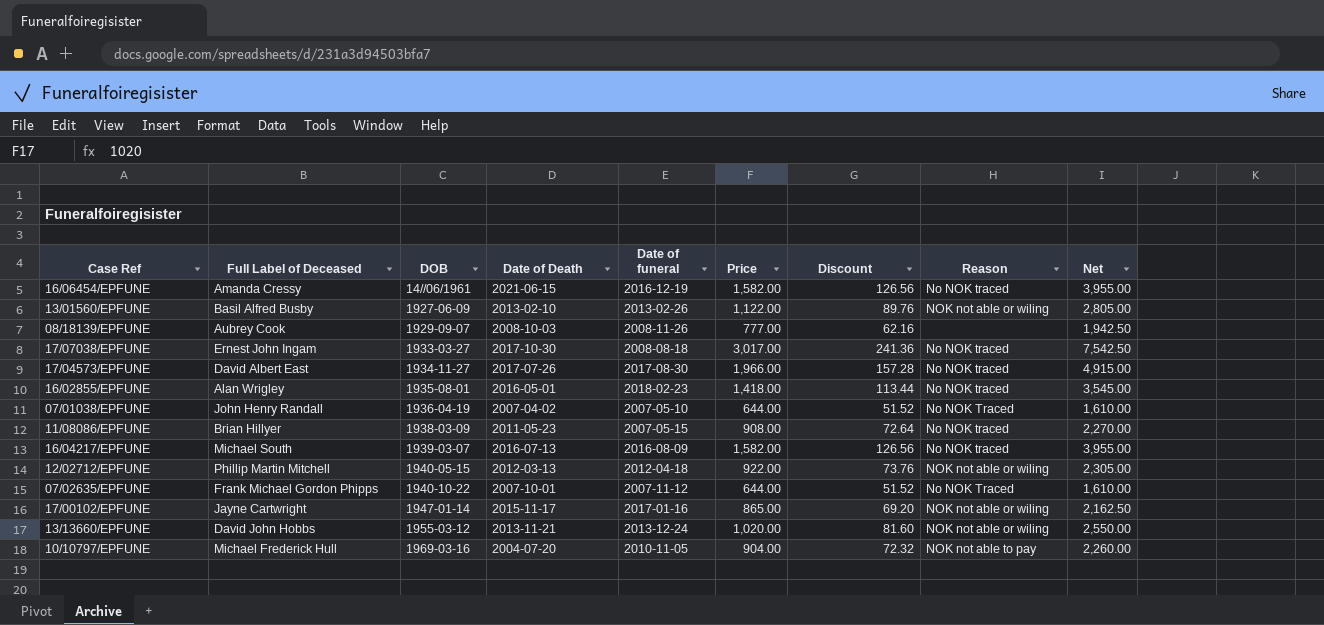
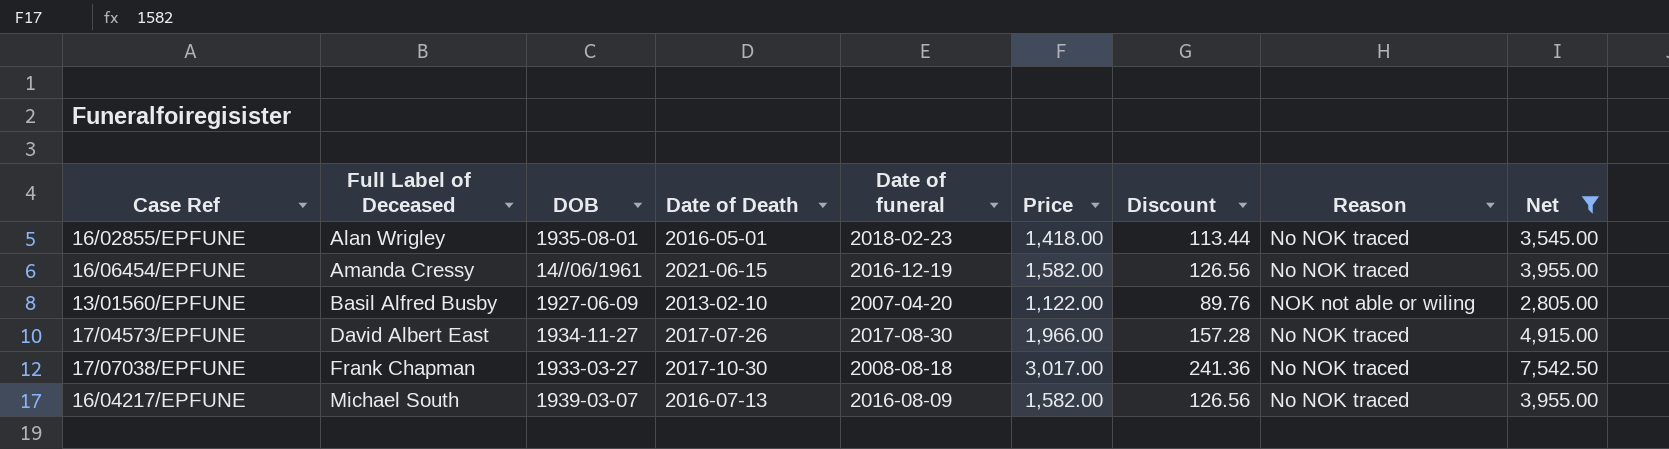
filter: none -> Net >= 2,805.00
row order: DOB ascending -> Full Label of Deceased ascending
13/01560/EPFUNE | Date of funeral: 2013-02-26 -> 2007-04-20
17/07038/EPFUNE | Full Label of Deceased: Ernest John Ingam -> Frank Chapman

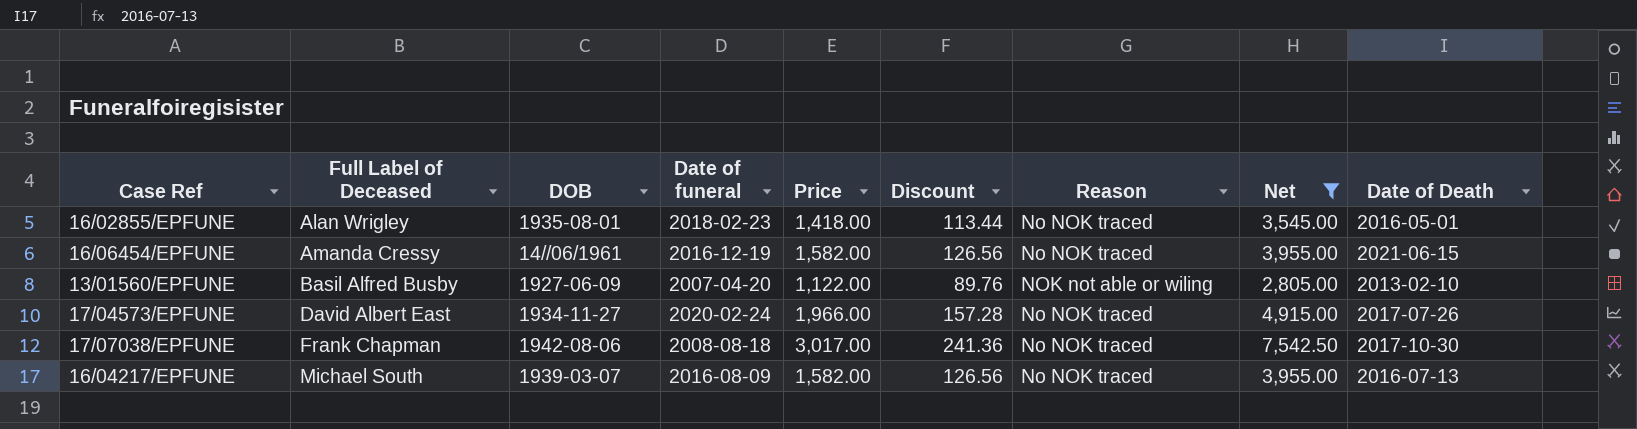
column Date of Death | position: 4 -> 9
17/04573/EPFUNE | Date of funeral: 2017-08-30 -> 2020-02-24
17/07038/EPFUNE | DOB: 1933-03-27 -> 1942-08-06

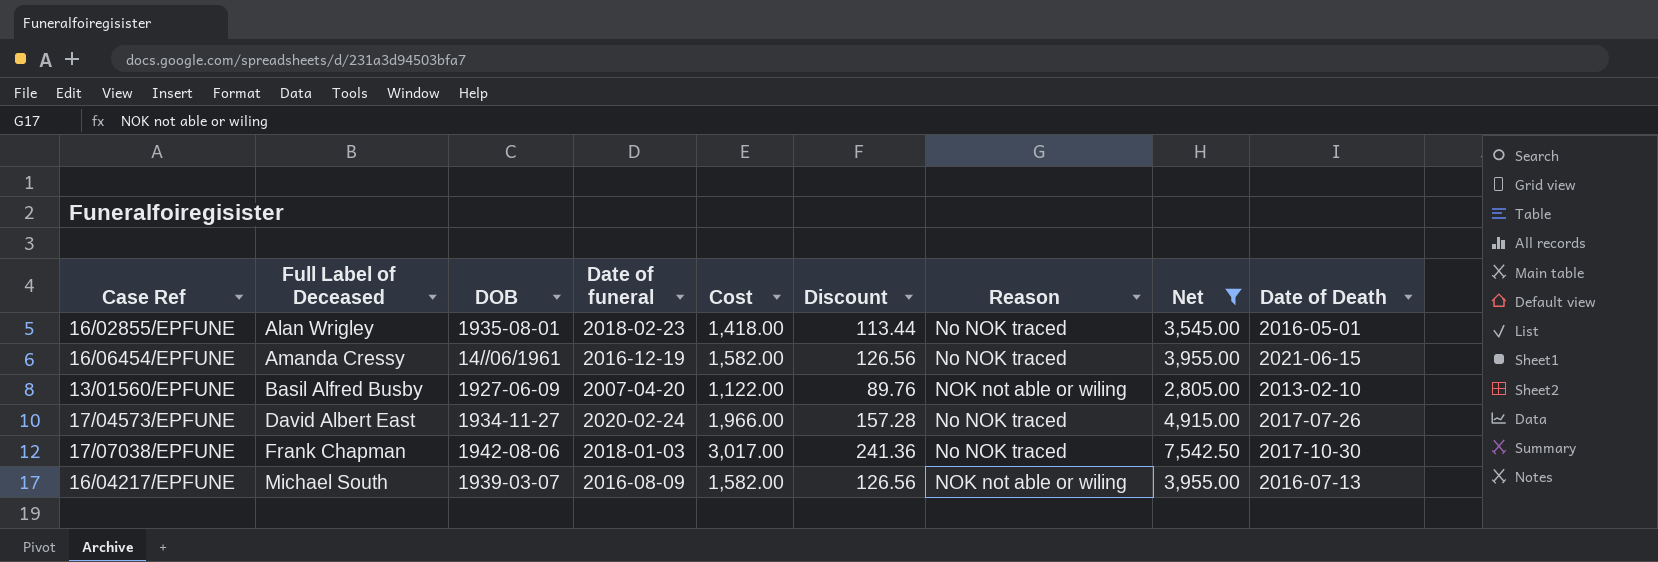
column name: Price -> Cost
17/07038/EPFUNE | Date of funeral: 2008-08-18 -> 2018-01-03
16/04217/EPFUNE | Reason: No NOK traced -> NOK not able or wiling

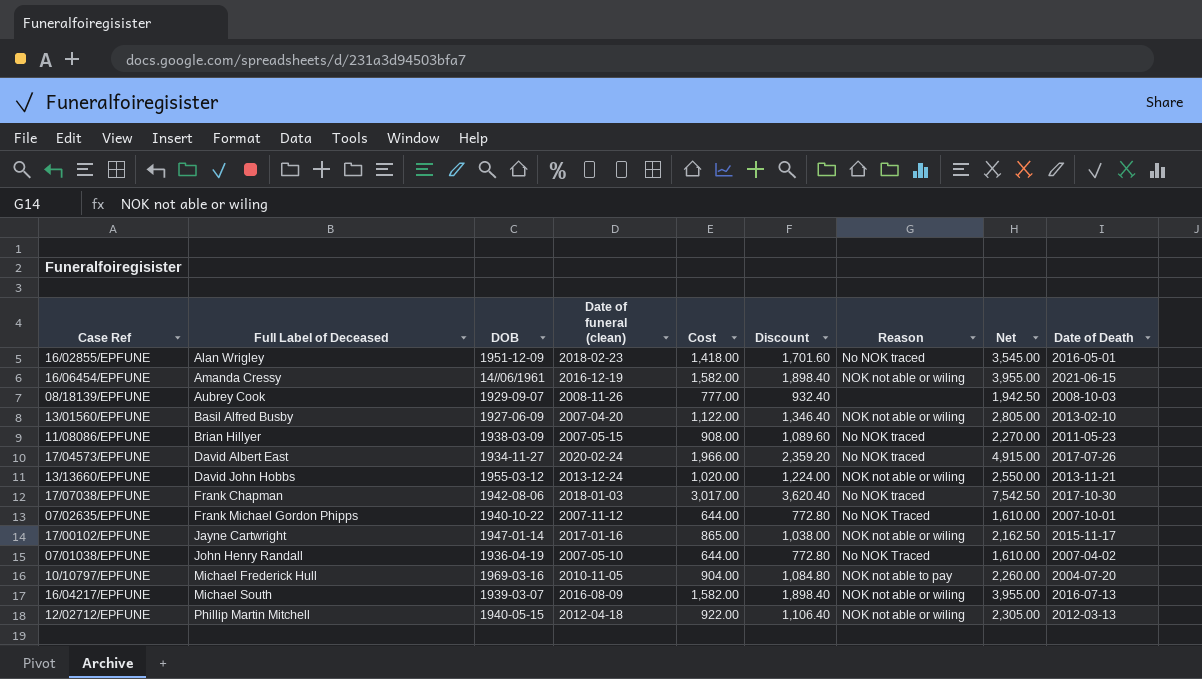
filter: Net >= 2,805.00 -> none
column name: Date of funeral -> Date of funeral (clean)
column Discount | formula: [Cost] * 0.08 -> [Cost] * 1.2
16/02855/EPFUNE | DOB: 1935-08-01 -> 1951-12-09
16/06454/EPFUNE | Reason: No NOK traced -> NOK not able or wiling

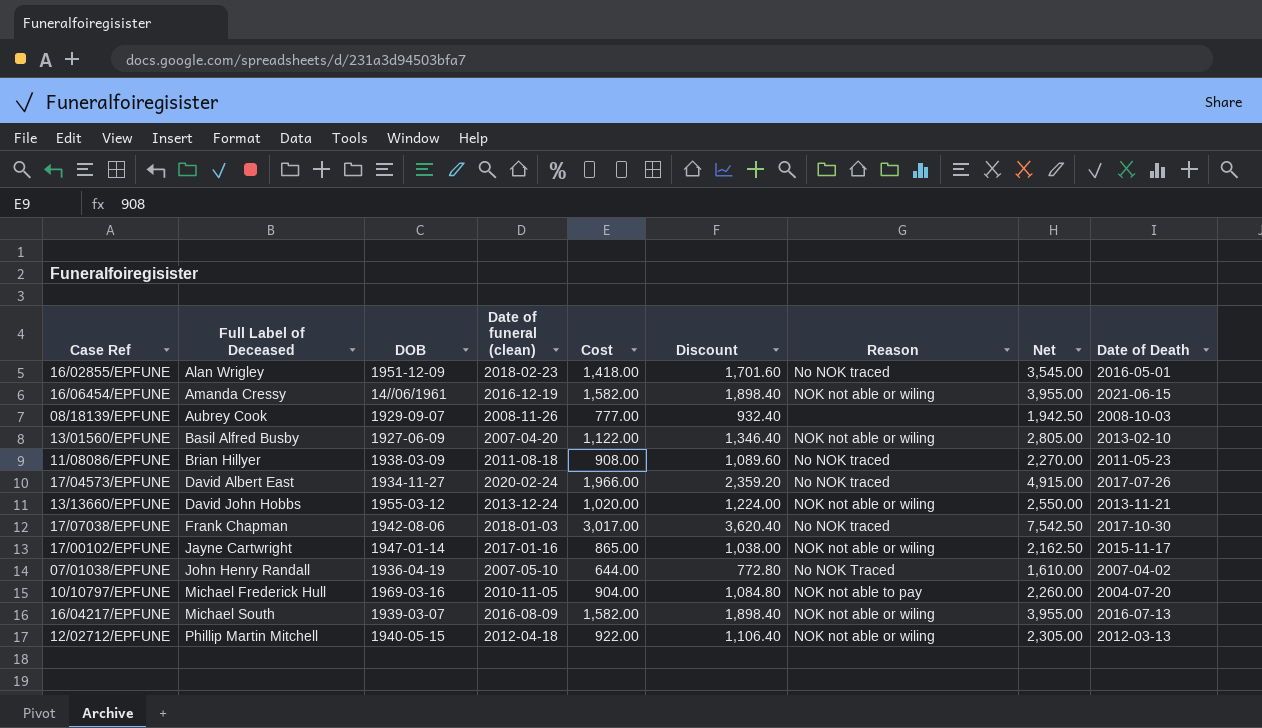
row 07/02635/EPFUNE: Frank Michael Gordon Phipps | 1940-10-22 | 2007-11-12 | 644.00 | 772.80 | No NOK Traced | 1,610.00 | 2007-10-01 -> none
11/08086/EPFUNE | Date of funeral (clean): 2007-05-15 -> 2011-08-18

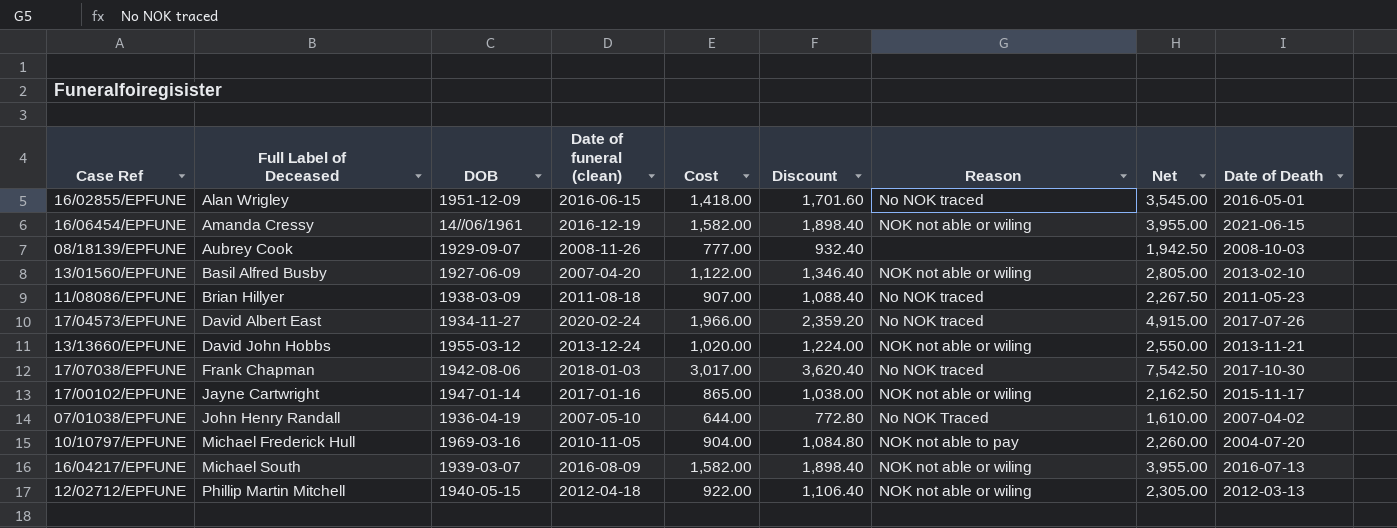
16/02855/EPFUNE | Date of funeral (clean): 2018-02-23 -> 2016-06-15
11/08086/EPFUNE | Cost: 908.00 -> 907.00
11/08086/EPFUNE | Discount: 1,089.60 -> 1,088.40
11/08086/EPFUNE | Net: 2,270.00 -> 2,267.50

